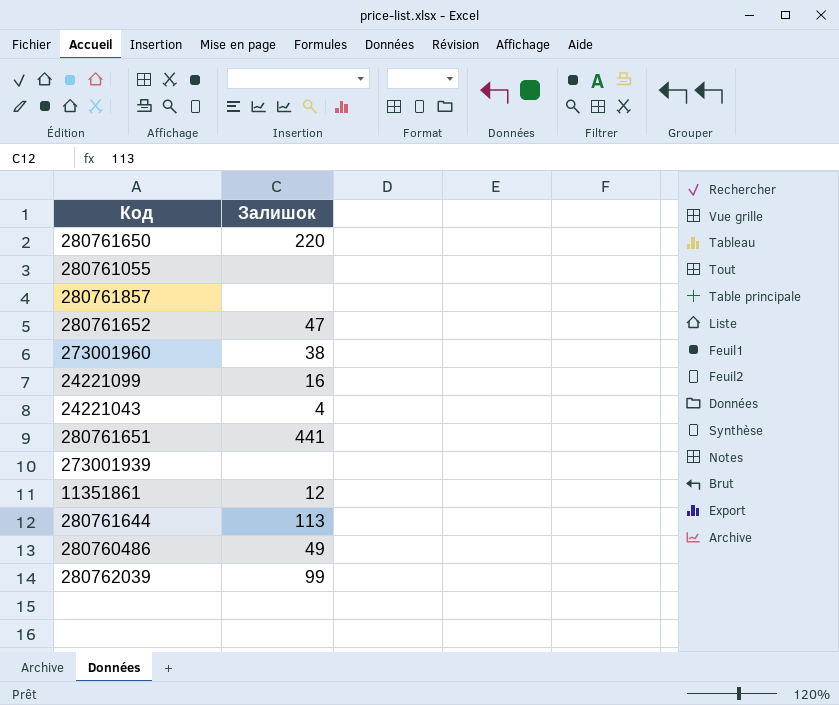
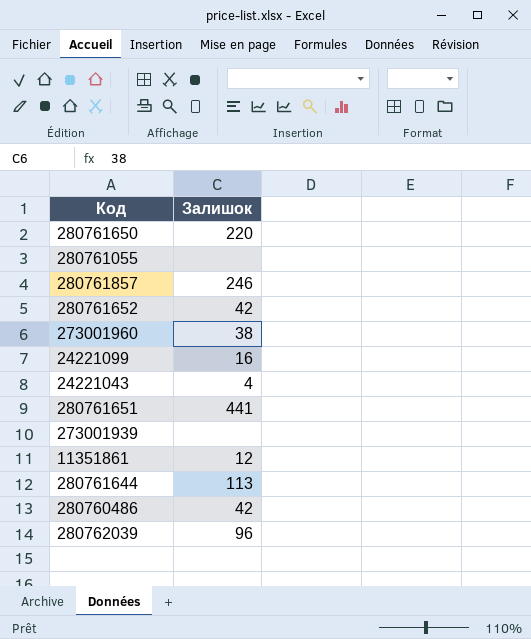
280761857 | Залишок: none -> 246
280761652 | Залишок: 47 -> 42
280760486 | Залишок: 49 -> 42
280762039 | Залишок: 99 -> 96

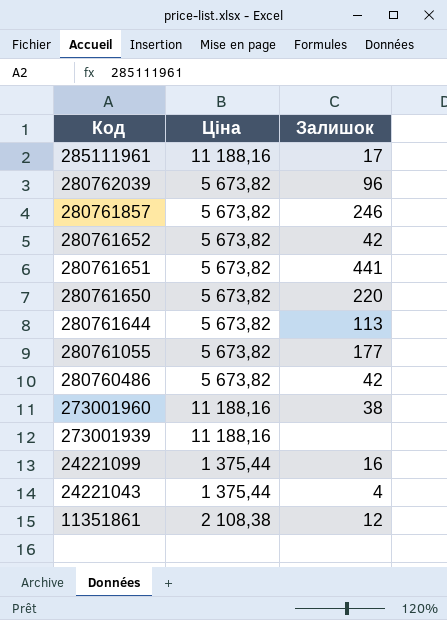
row order: none -> Код descending
column Ціна | position: none -> 2
row 285111961: none -> 11 188,16 | 17
280761055 | Залишок: none -> 177

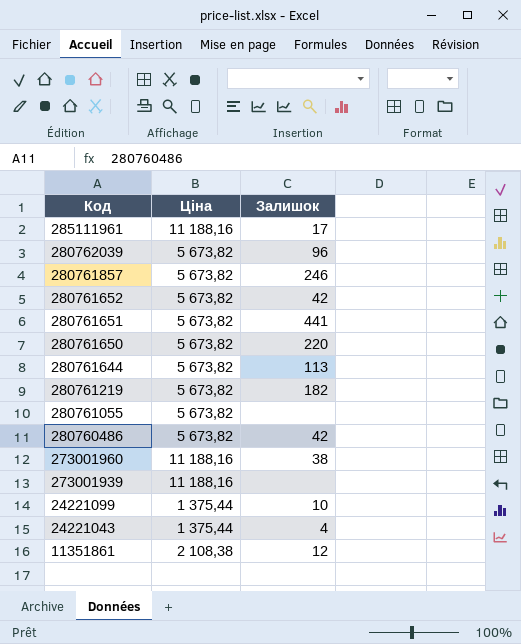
row 280761219: none -> 5 673,82 | 182
280761055 | Залишок: 177 -> none
24221099 | Залишок: 16 -> 10

